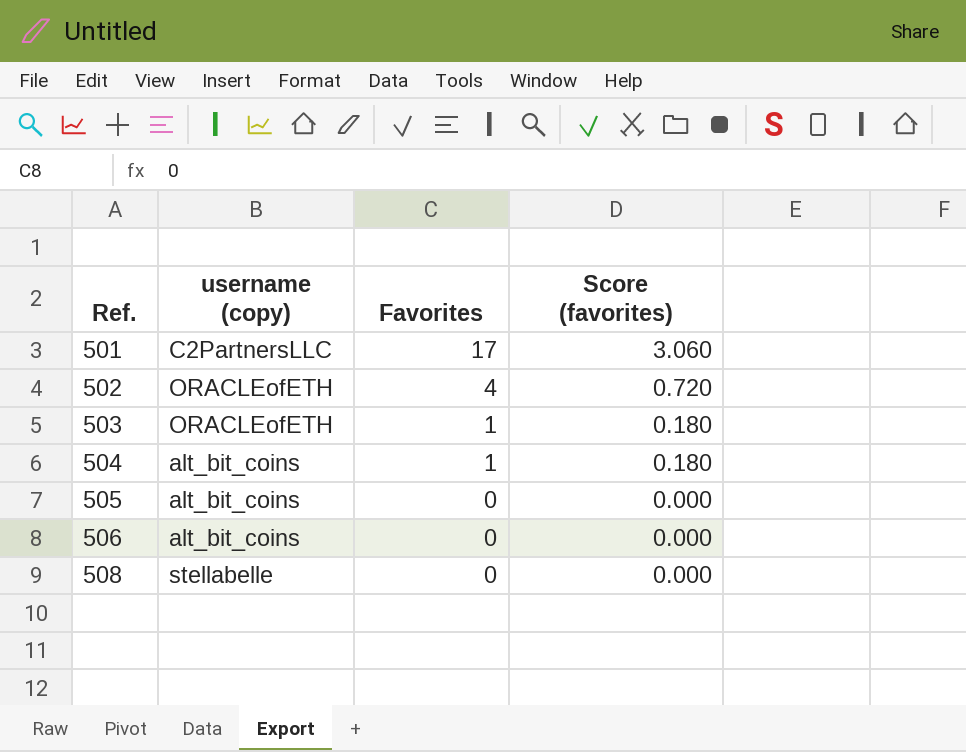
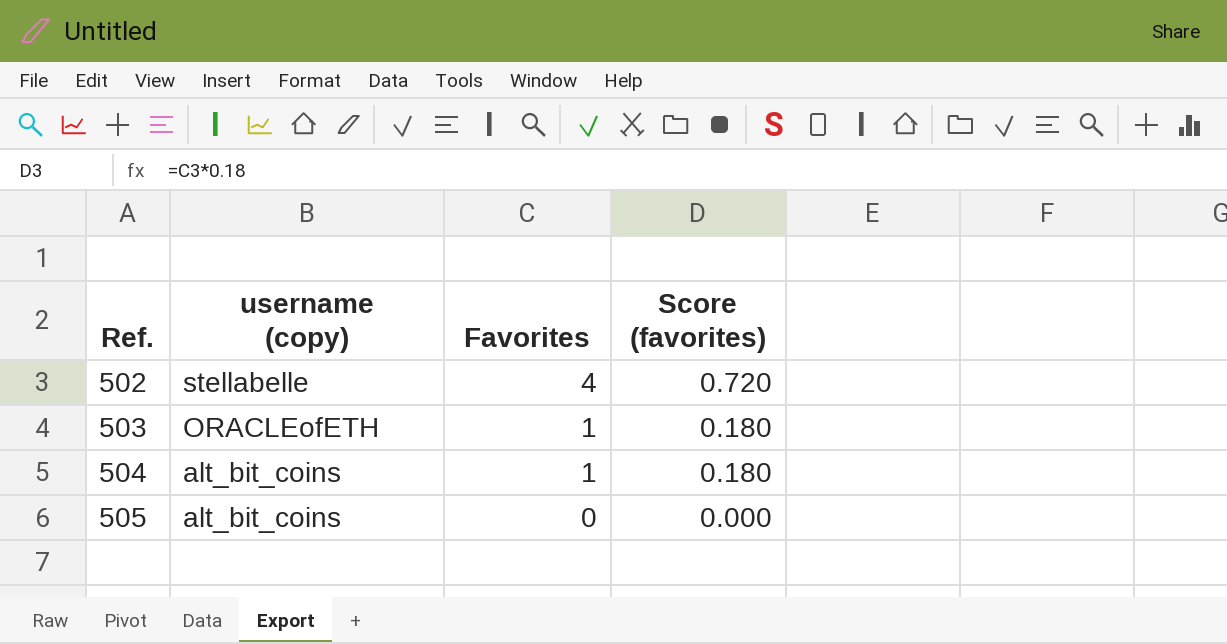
row 501: C2PartnersLLC | 17 | 3.060 -> none
row 506: alt_bit_coins | 0 | 0.000 -> none
row 508: stellabelle | 0 | 0.000 -> none
502 | username (copy): ORACLEofETH -> stellabelle

